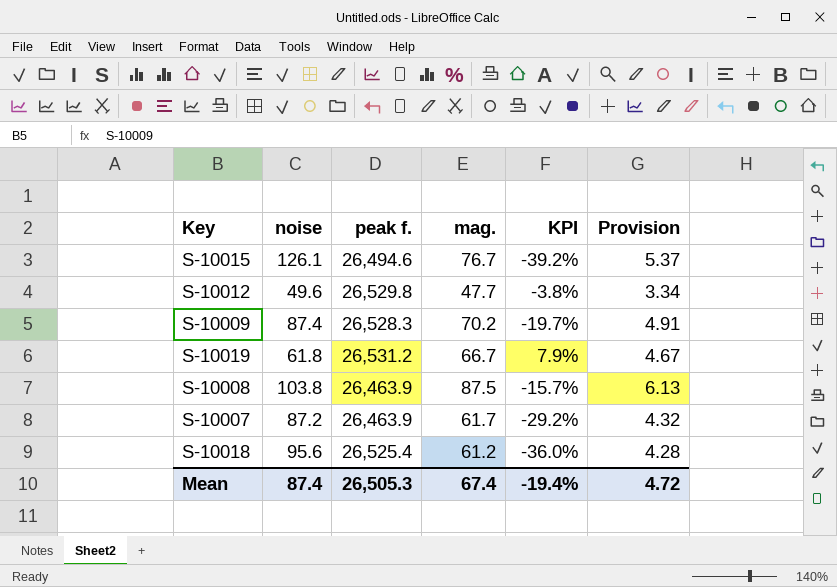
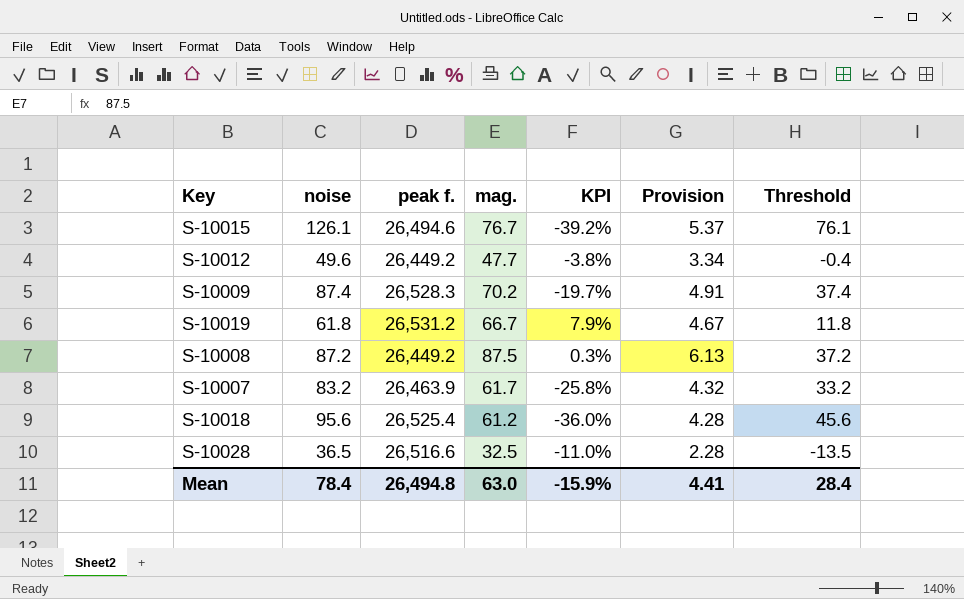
column Threshold | formula: none -> [noise] - 50
S-10012 | peak f.: 26,529.8 -> 26,449.2
S-10008 | noise: 103.8 -> 87.2
S-10008 | peak f.: 26,463.9 -> 26,449.2
S-10008 | KPI: -15.7% -> 0.3%
S-10007 | noise: 87.2 -> 83.2
S-10007 | KPI: -29.2% -> -25.8%
row S-10028: none -> 36.5 | 26,516.6 | 32.5 | -11.0% | 2.28 | -13.5
Mean | noise: 87.4 -> 78.4
Mean | peak f.: 26,505.3 -> 26,494.8
Mean | mag.: 67.4 -> 63.0
Mean | KPI: -19.4% -> -15.9%
Mean | Provision: 4.72 -> 4.41

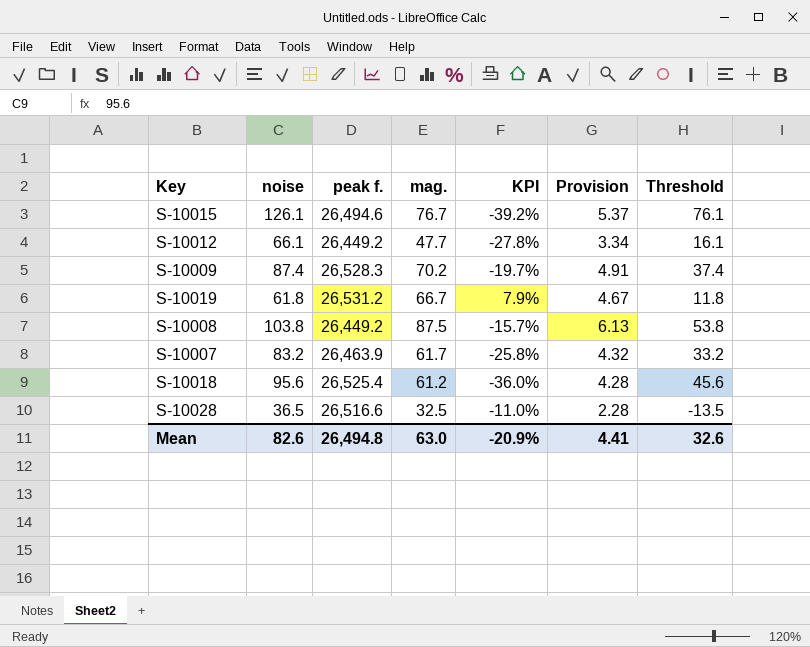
S-10012 | noise: 49.6 -> 66.1
S-10012 | KPI: -3.8% -> -27.8%
S-10012 | Threshold: -0.4 -> 16.1
S-10008 | noise: 87.2 -> 103.8
S-10008 | KPI: 0.3% -> -15.7%
S-10008 | Threshold: 37.2 -> 53.8
Mean | noise: 78.4 -> 82.6
Mean | KPI: -15.9% -> -20.9%
Mean | Threshold: 28.4 -> 32.6

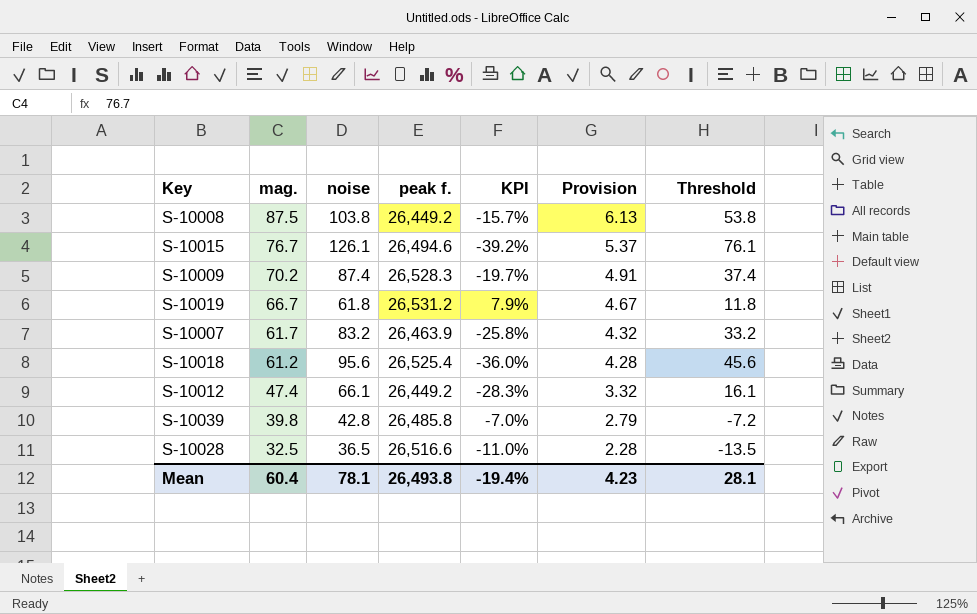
row order: none -> mag. descending
column mag. | position: 4 -> 2
S-10012 | mag.: 47.7 -> 47.4
S-10012 | KPI: -27.8% -> -28.3%
S-10012 | Provision: 3.34 -> 3.32
row S-10039: none -> 39.8 | 42.8 | 26,485.8 | -7.0% | 2.79 | -7.2
Mean | mag.: 63.0 -> 60.4
Mean | noise: 82.6 -> 78.1
Mean | peak f.: 26,494.8 -> 26,493.8
Mean | KPI: -20.9% -> -19.4%
Mean | Provision: 4.41 -> 4.23
Mean | Threshold: 32.6 -> 28.1

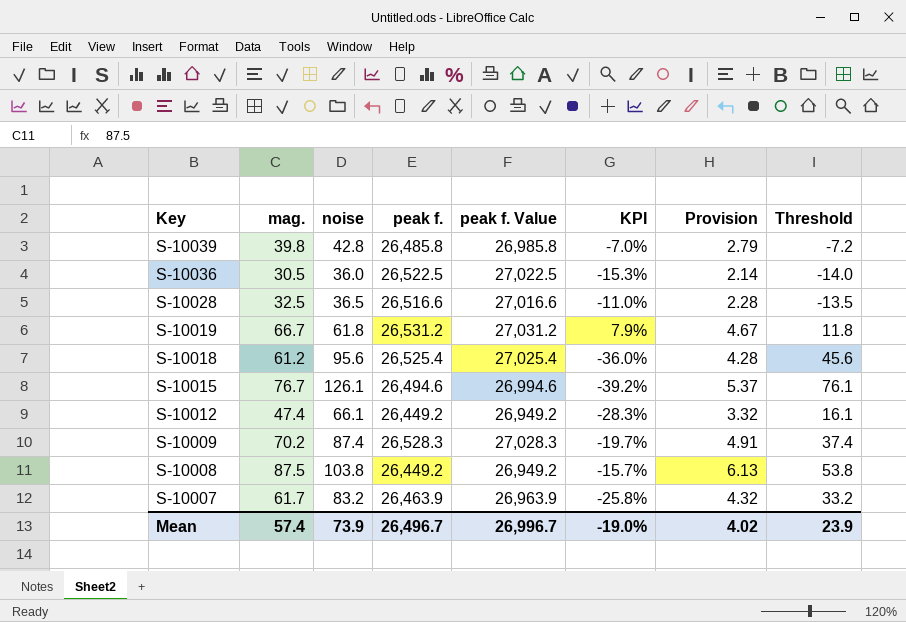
row order: mag. descending -> Key descending
column peak f. Value | formula: none -> [peak f.] + 500
row S-10036: none -> 30.5 | 36.0 | 26,522.5 | 27,022.5 | -15.3% | 2.14 | -14.0
Mean | mag.: 60.4 -> 57.4
Mean | noise: 78.1 -> 73.9
Mean | peak f.: 26,493.8 -> 26,496.7
Mean | KPI: -19.4% -> -19.0%
Mean | Provision: 4.23 -> 4.02
Mean | Threshold: 28.1 -> 23.9

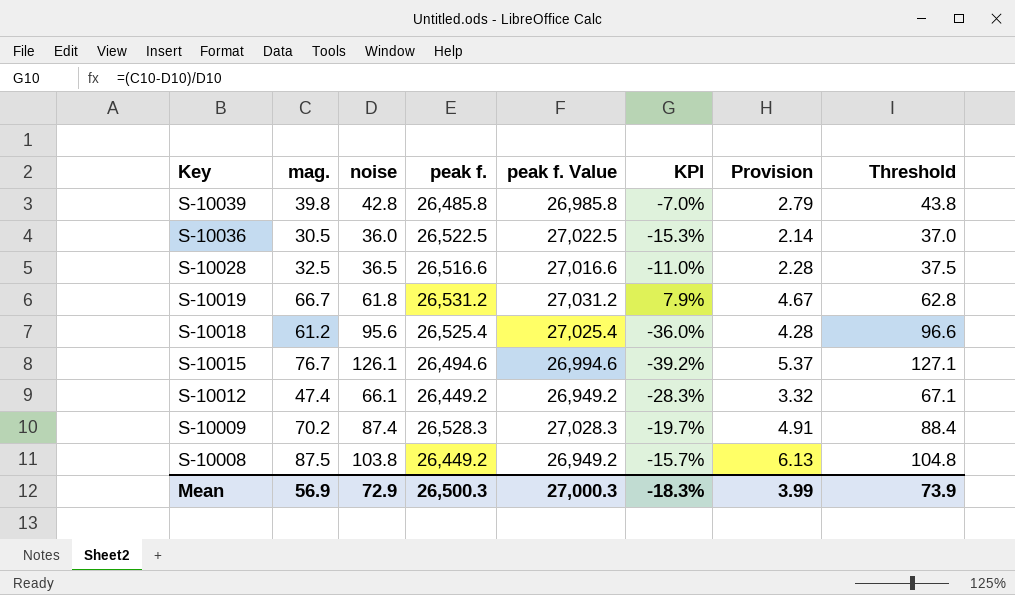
column Threshold | formula: [noise] - 50 -> [noise] + 1
row S-10007: 61.7 | 83.2 | 26,463.9 | 26,963.9 | -25.8% | 4.32 | 33.2 -> none
Mean | mag.: 57.4 -> 56.9
Mean | noise: 73.9 -> 72.9
Mean | peak f.: 26,496.7 -> 26,500.3
Mean | peak f. Value: 26,996.7 -> 27,000.3
Mean | KPI: -19.0% -> -18.3%
Mean | Provision: 4.02 -> 3.99
Mean | Threshold: 23.9 -> 73.9

